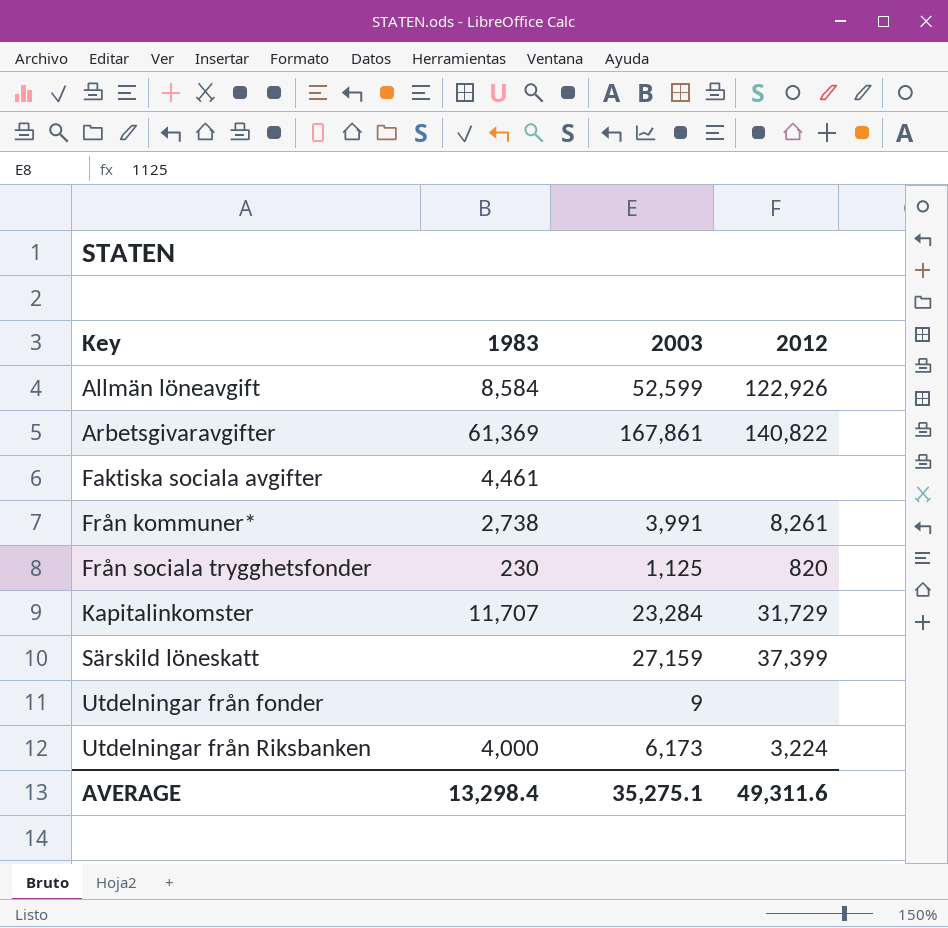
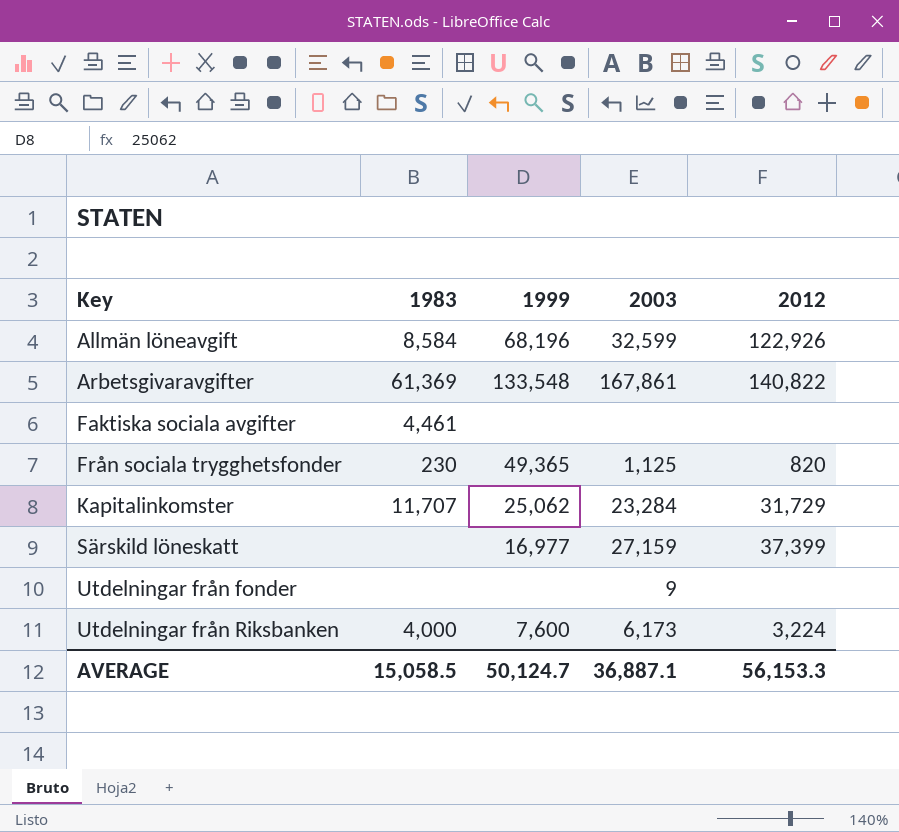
column 1999 | position: none -> 3
row Från kommuner*: 2,738 | 3,991 | 8,261 -> none
Allmän löneavgift | 2003: 52,599 -> 32,599
AVERAGE | 1983: 13,298.4 -> 15,058.5
AVERAGE | 2003: 35,275.1 -> 36,887.1
AVERAGE | 2012: 49,311.6 -> 56,153.3

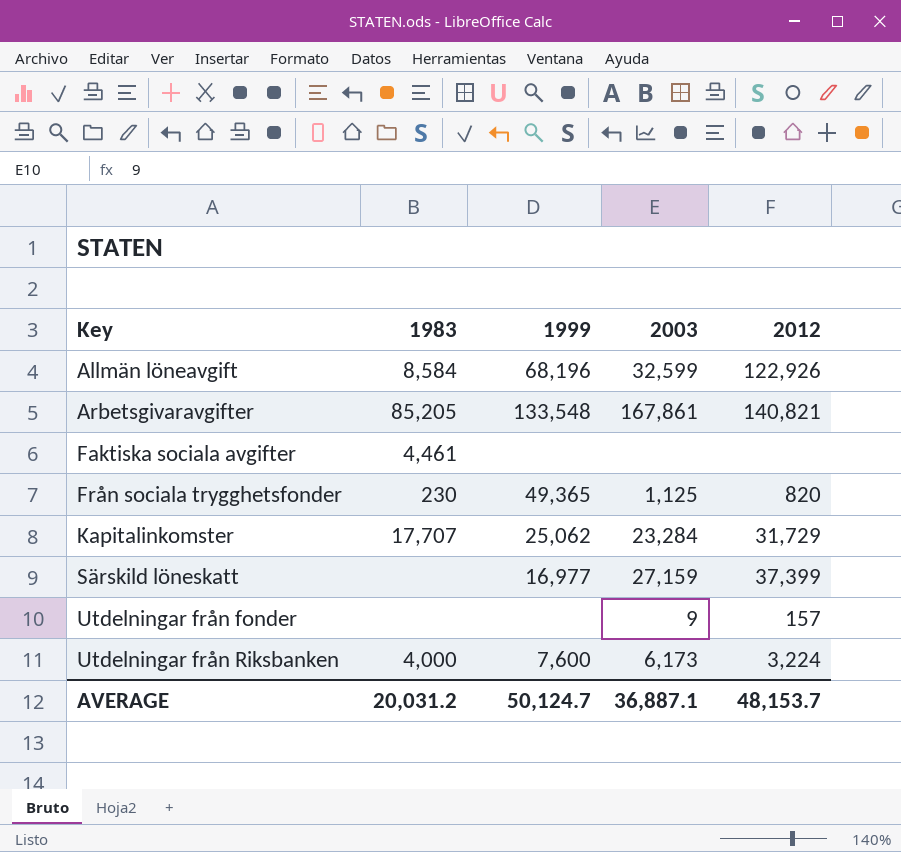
Arbetsgivaravgifter | 1983: 61,369 -> 85,205
Arbetsgivaravgifter | 2012: 140,822 -> 140,821
Kapitalinkomster | 1983: 11,707 -> 17,707
Utdelningar från fonder | 2012: none -> 157
AVERAGE | 1983: 15,058.5 -> 20,031.2
AVERAGE | 2012: 56,153.3 -> 48,153.7

